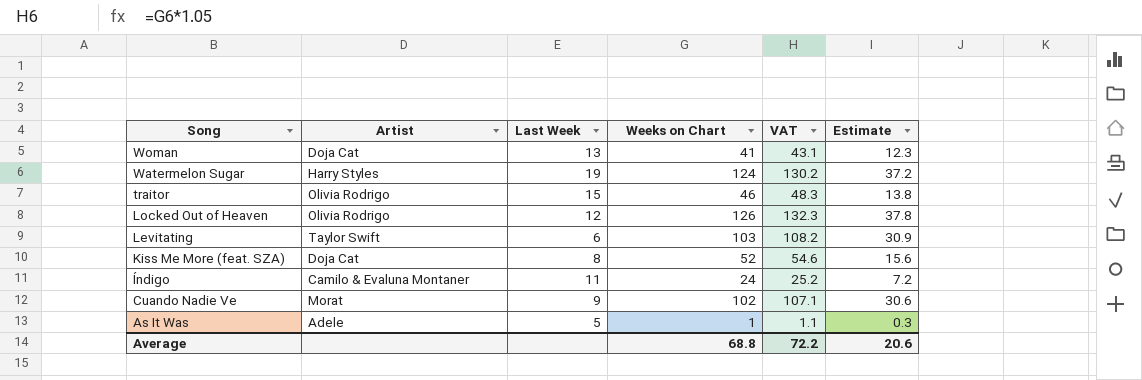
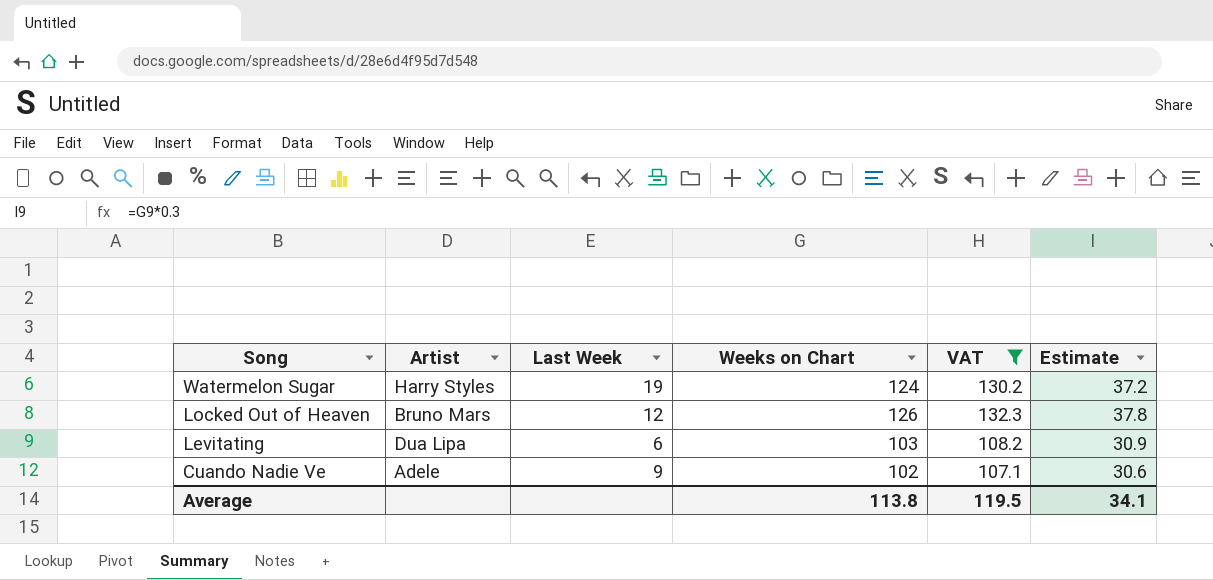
filter: none -> VAT >= 107.1
Locked Out of Heaven | Artist: Olivia Rodrigo -> Bruno Mars
Levitating | Artist: Taylor Swift -> Dua Lipa
Cuando Nadie Ve | Artist: Morat -> Adele
Average | Weeks on Chart: 68.8 -> 113.8
Average | VAT: 72.2 -> 119.5
Average | Estimate: 20.6 -> 34.1

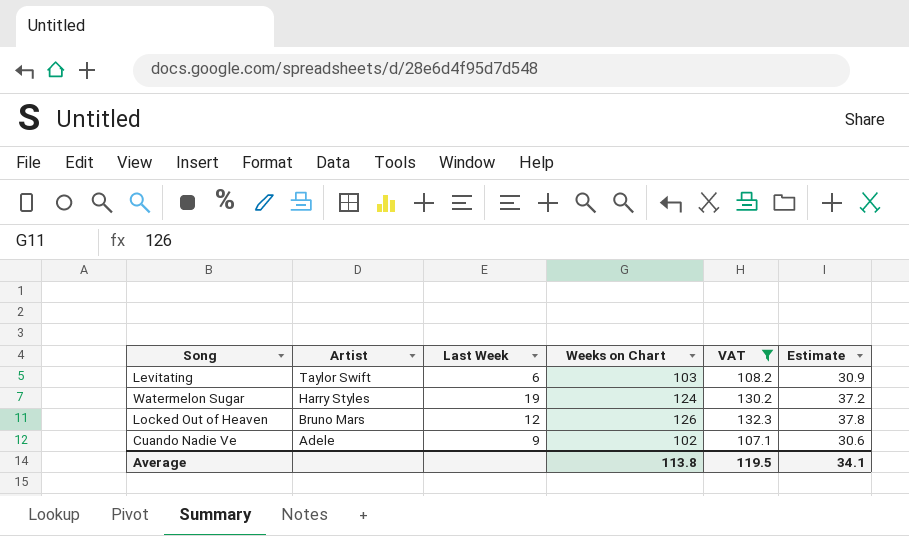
row order: Song descending -> Artist descending
Levitating | Artist: Dua Lipa -> Taylor Swift

